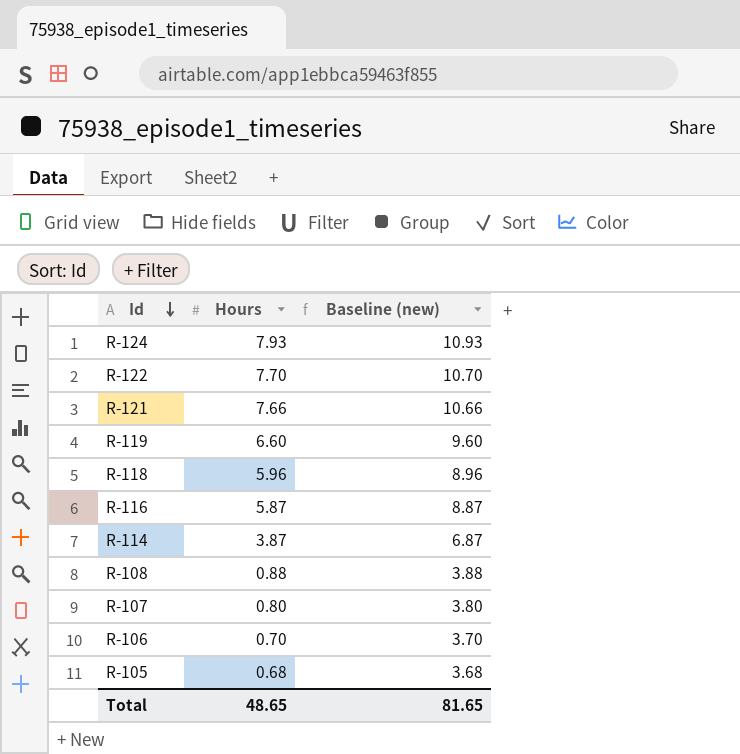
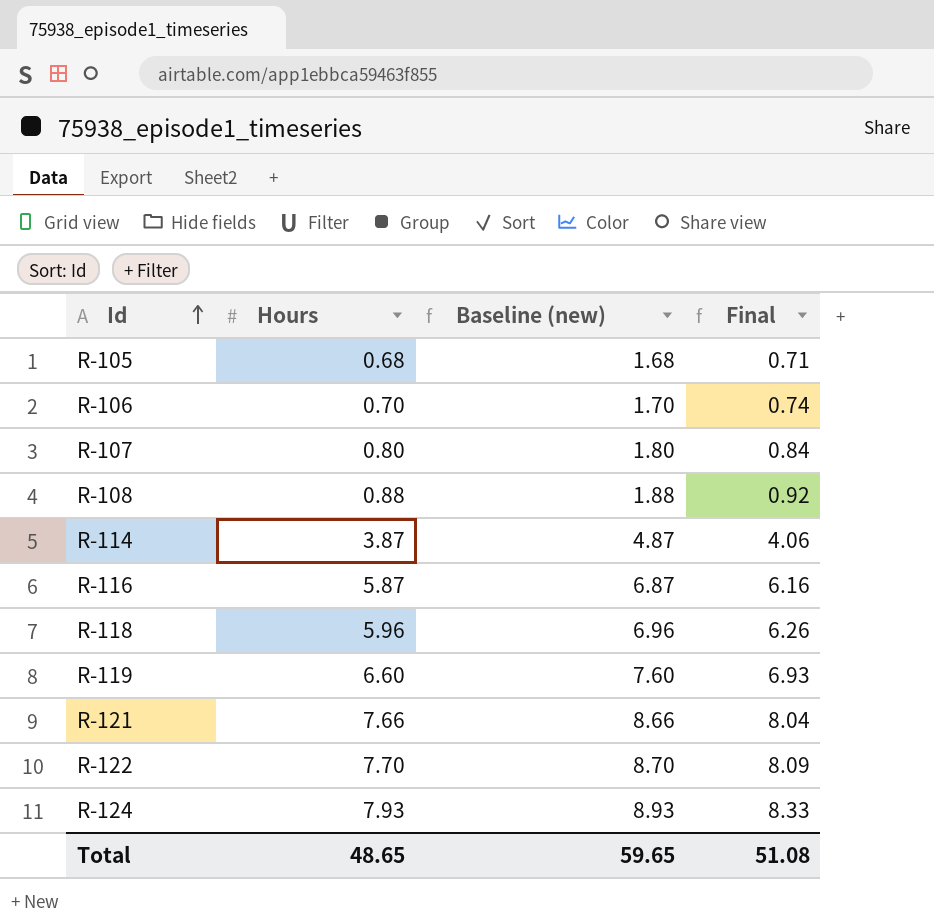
row order: Id descending -> Id ascending
column Baseline (new) | formula: [Hours] + 3 -> [Hours] + 1
column Final | formula: none -> [Hours] * 1.05
Total | Baseline (new): 81.65 -> 59.65

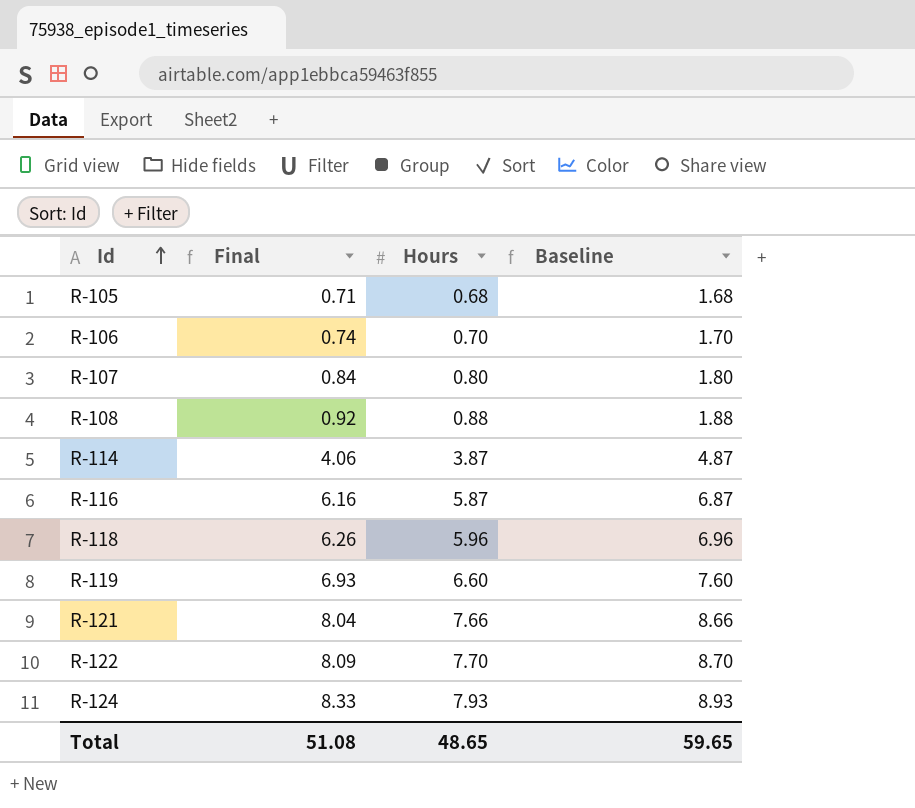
column Final | position: 4 -> 2
column name: Baseline (new) -> Baseline

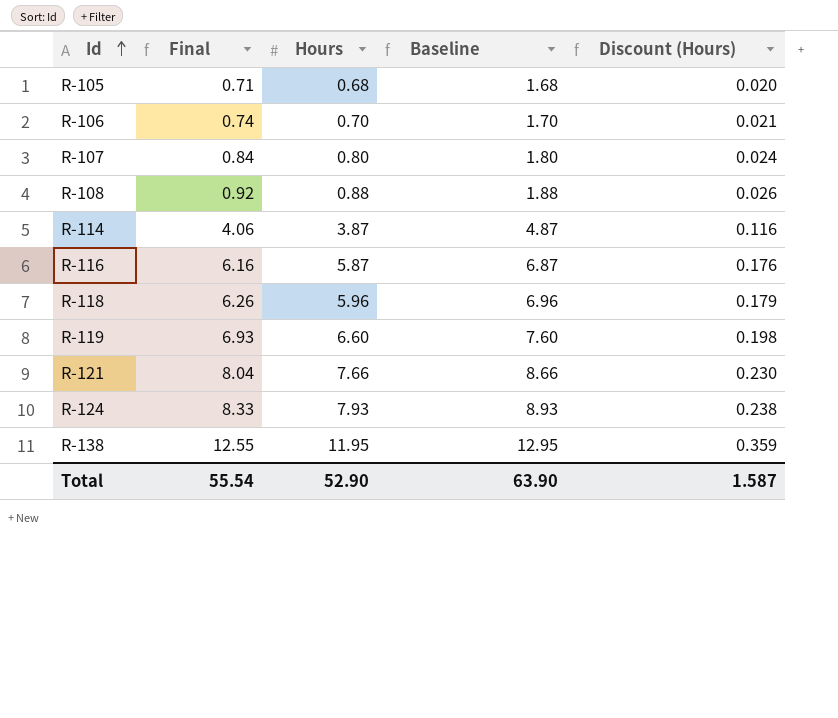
column Discount (Hours) | formula: none -> [Hours] * 0.03
row R-122: 8.09 | 7.70 | 8.70 -> none
row R-138: none -> 12.55 | 11.95 | 12.95 | 0.359
Total | Final: 51.08 -> 55.54
Total | Hours: 48.65 -> 52.90
Total | Baseline: 59.65 -> 63.90

